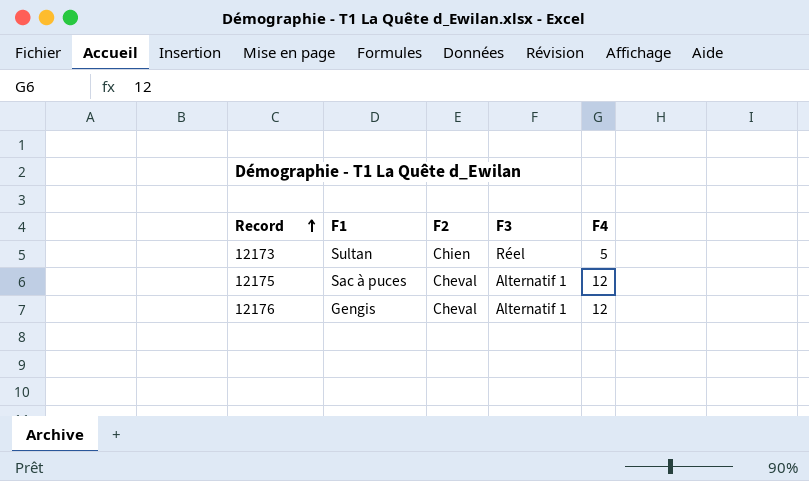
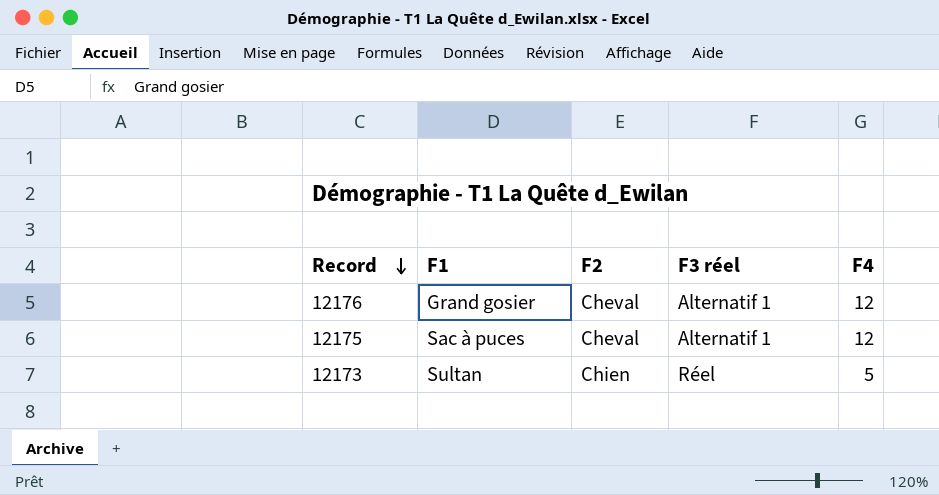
row order: Record ascending -> Record descending
column name: F3 -> F3 réel
12176 | F1: Gengis -> Grand gosier

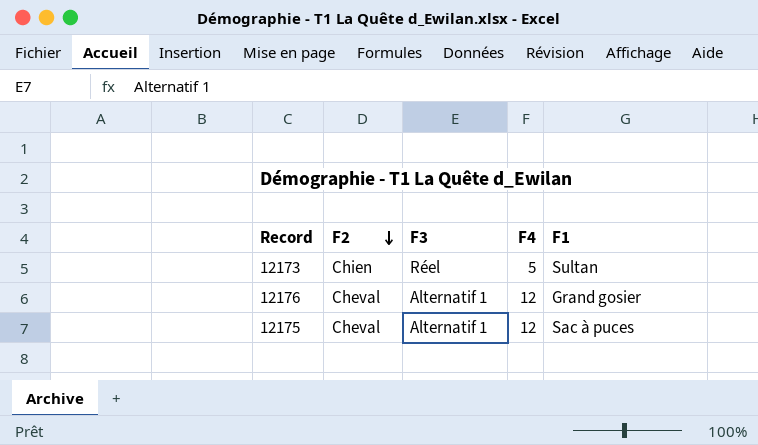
row order: Record descending -> F2 descending
column name: F3 réel -> F3
column F1 | position: 2 -> 5

